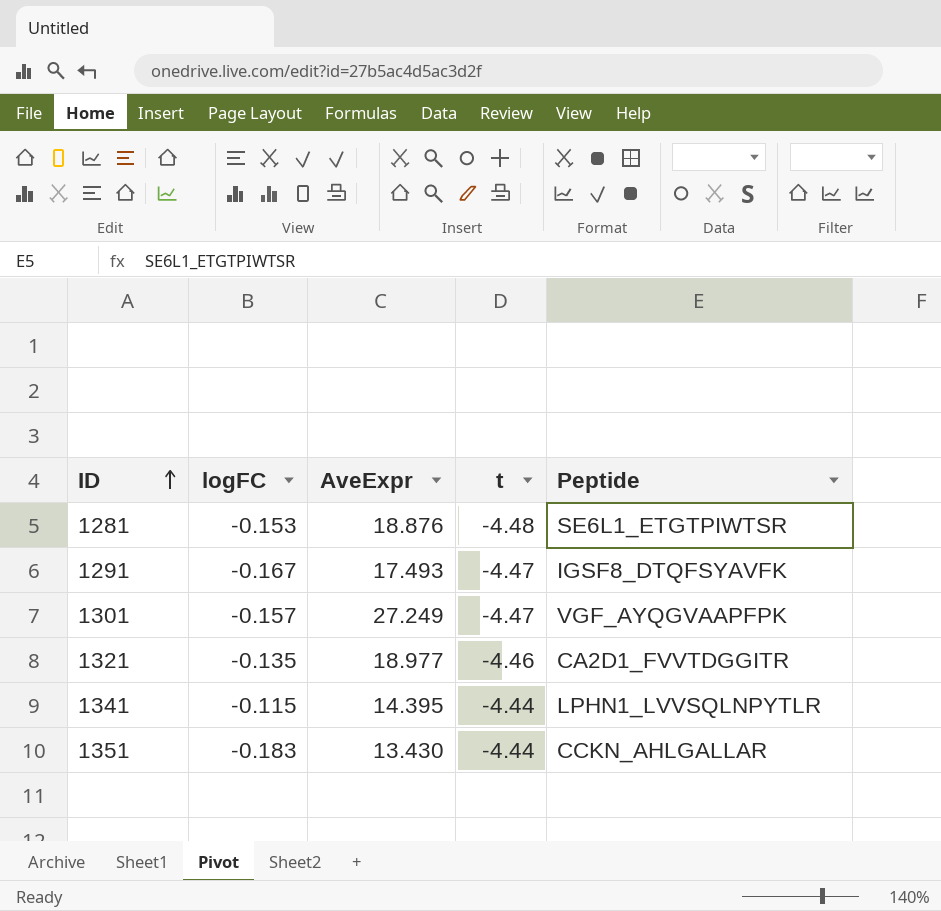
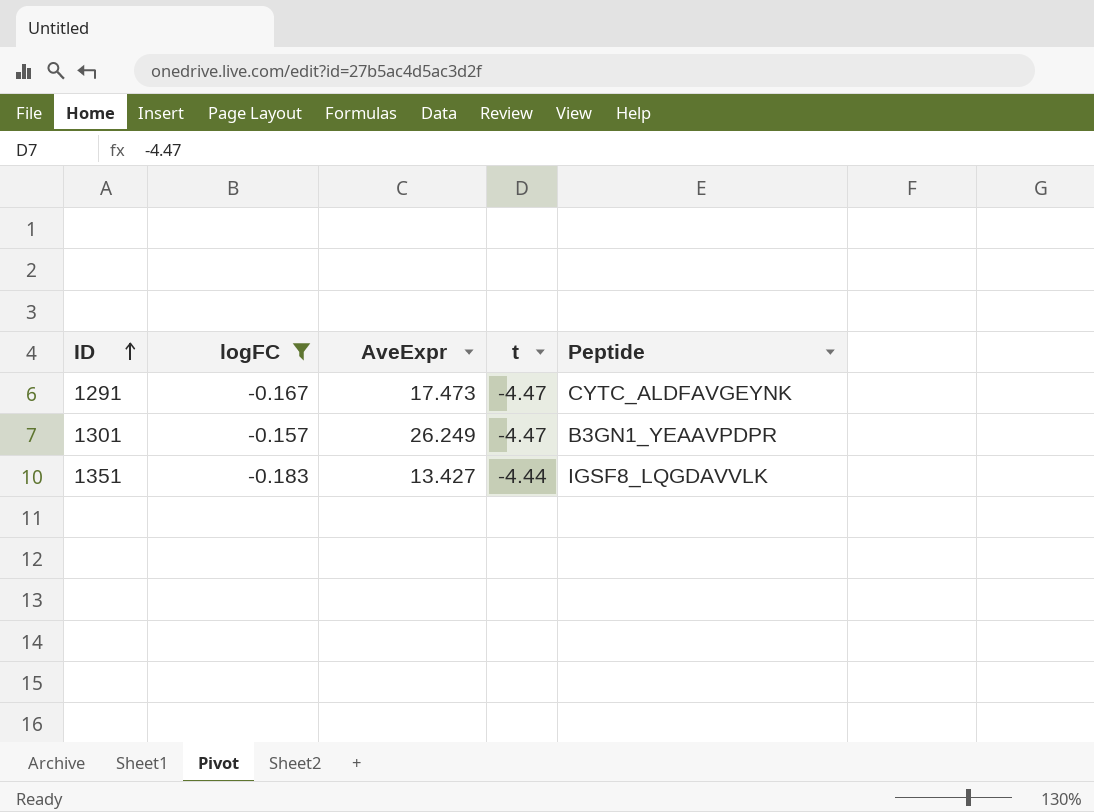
filter: none -> logFC <= -0.157
1291 | AveExpr: 17.493 -> 17.473
1291 | Peptide: IGSF8_DTQFSYAVFK -> CYTC_ALDFAVGEYNK
1301 | AveExpr: 27.249 -> 26.249
1301 | Peptide: VGF_AYQGVAAPFPK -> B3GN1_YEAAVPDPR
1351 | AveExpr: 13.430 -> 13.427
1351 | Peptide: CCKN_AHLGALLAR -> IGSF8_LQGDAVVLK

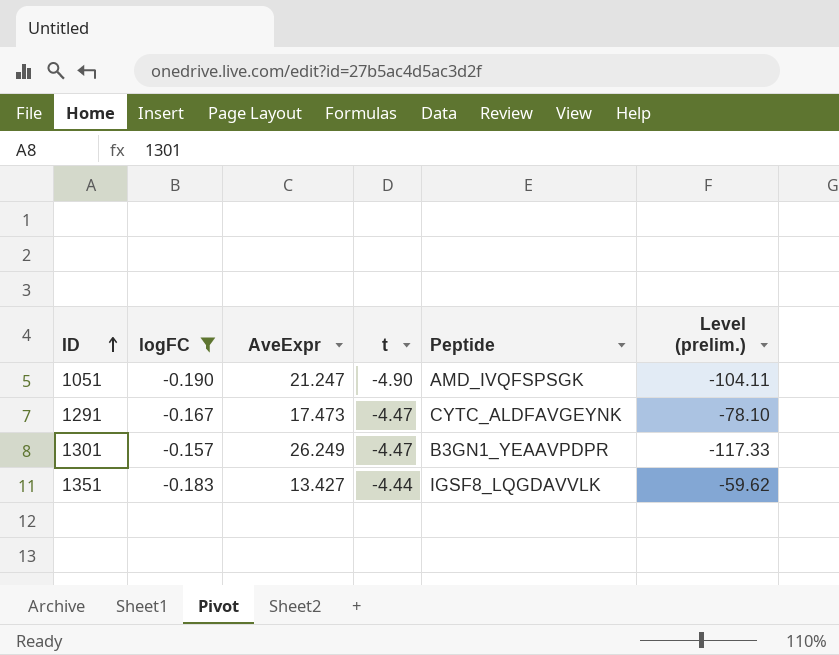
column Level (prelim.) | formula: none -> [AveExpr] * [t]
row 1051: none -> -0.190 | 21.247 | -4.90 | AMD_IVQFSPSGK | -104.11

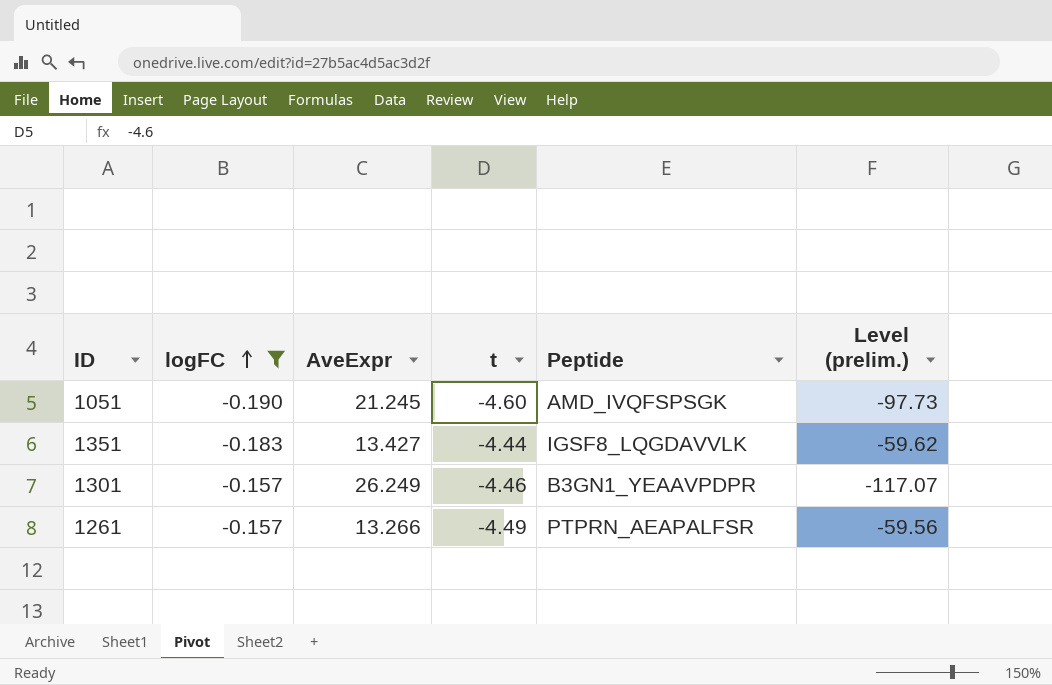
row order: ID ascending -> logFC ascending
row 1291: -0.167 | 17.473 | -4.47 | CYTC_ALDFAVGEYNK | -78.10 -> none
1051 | AveExpr: 21.247 -> 21.245
1051 | t: -4.90 -> -4.60
1051 | Level (prelim.): -104.11 -> -97.73
1301 | t: -4.47 -> -4.46
1301 | Level (prelim.): -117.33 -> -117.07
row 1261: none -> -0.157 | 13.266 | -4.49 | PTPRN_AEAPALFSR | -59.56

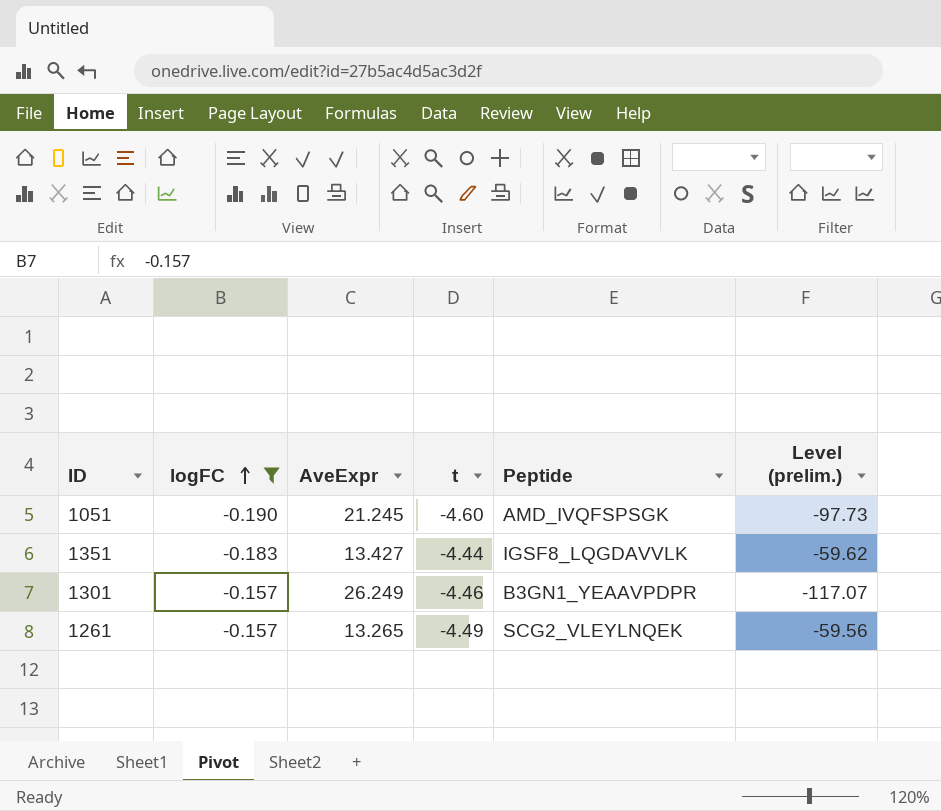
1261 | AveExpr: 13.266 -> 13.265
1261 | Peptide: PTPRN_AEAPALFSR -> SCG2_VLEYLNQEK

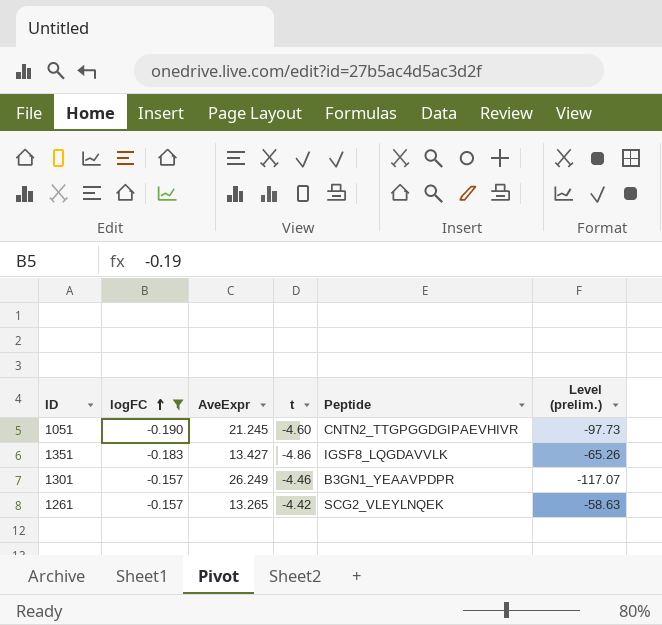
1051 | Peptide: AMD_IVQFSPSGK -> CNTN2_TTGPGGDGIPAEVHIVR
1351 | t: -4.44 -> -4.86
1351 | Level (prelim.): -59.62 -> -65.26
1261 | t: -4.49 -> -4.42
1261 | Level (prelim.): -59.56 -> -58.63

